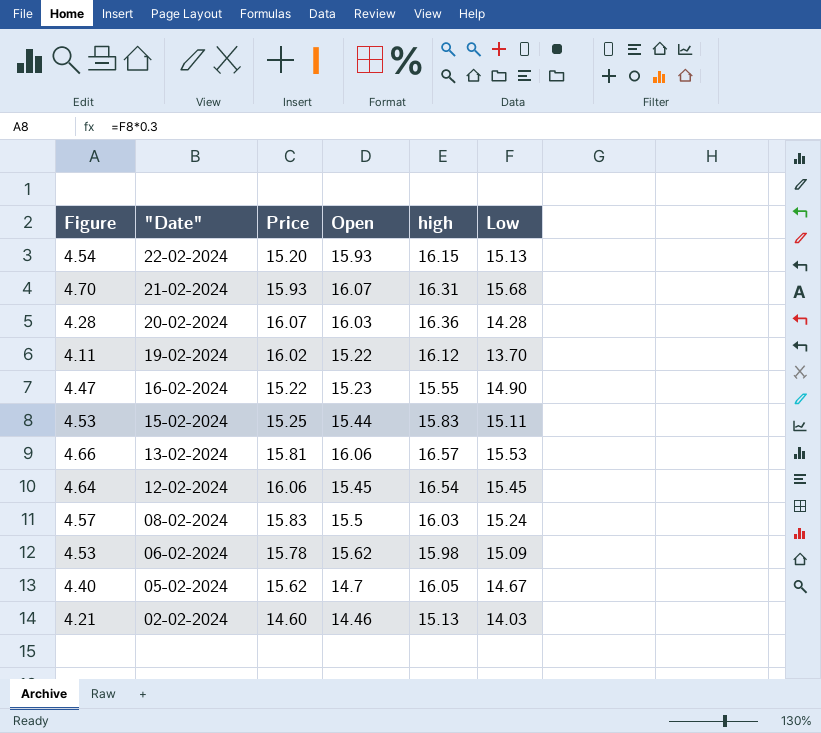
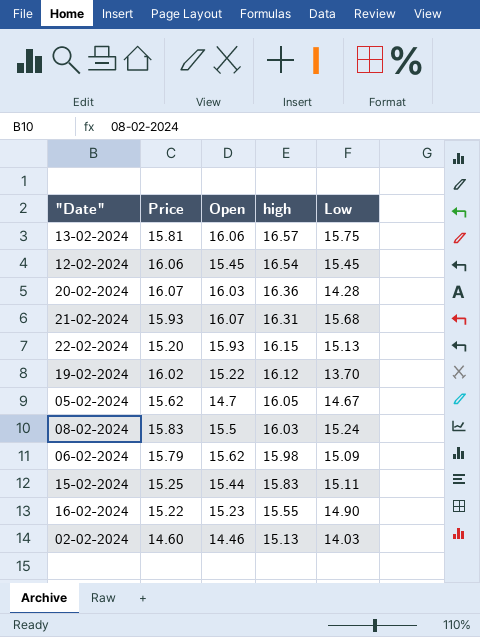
row order: "Date" descending -> high descending
column Figure | formula: [Low] * 0.3 -> none
13-02-2024 | Low: 15.53 -> 15.75
06-02-2024 | Price: 15.78 -> 15.79

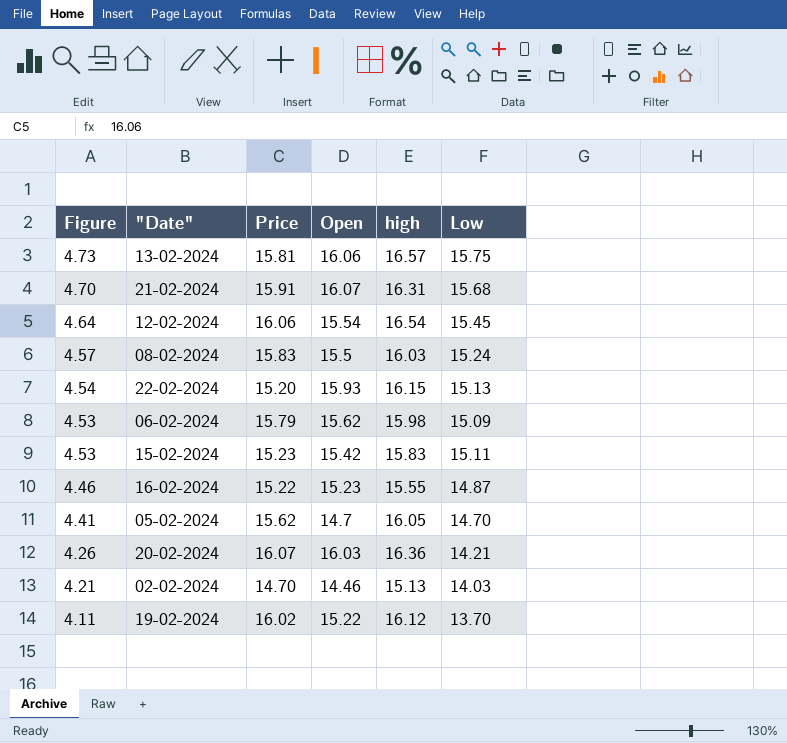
row order: high descending -> Figure descending
column Figure | formula: none -> [Low] * 0.3
21-02-2024 | Price: 15.93 -> 15.91
12-02-2024 | Open: 15.45 -> 15.54
15-02-2024 | Price: 15.25 -> 15.23
15-02-2024 | Open: 15.44 -> 15.42
16-02-2024 | Low: 14.90 -> 14.87
05-02-2024 | Low: 14.67 -> 14.70
20-02-2024 | Low: 14.28 -> 14.21
02-02-2024 | Price: 14.60 -> 14.70

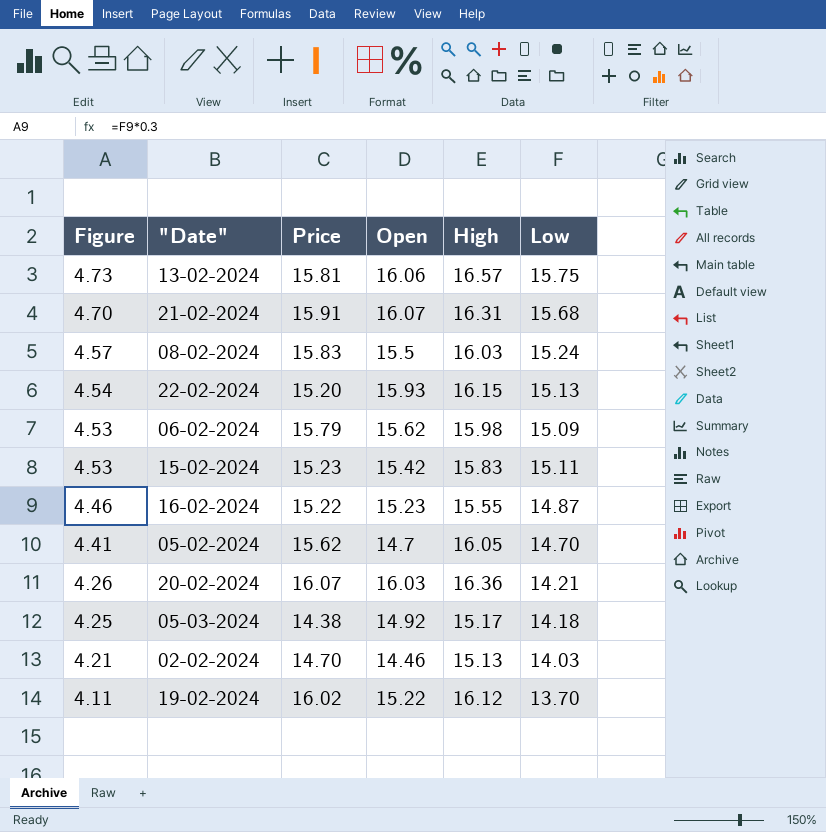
column name: high -> High
row 12-02-2024: 4.64 | 16.06 | 15.54 | 16.54 | 15.45 -> none
row 05-03-2024: none -> 4.25 | 14.38 | 14.92 | 15.17 | 14.18

